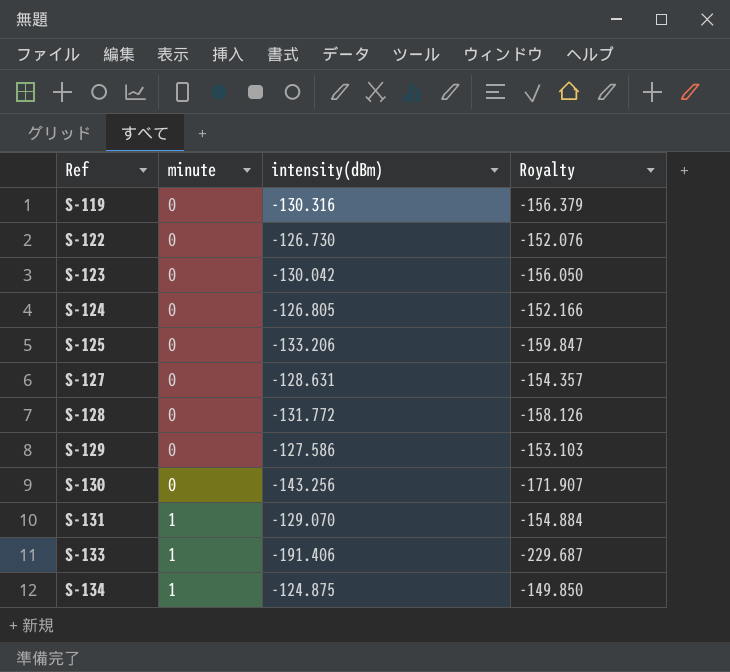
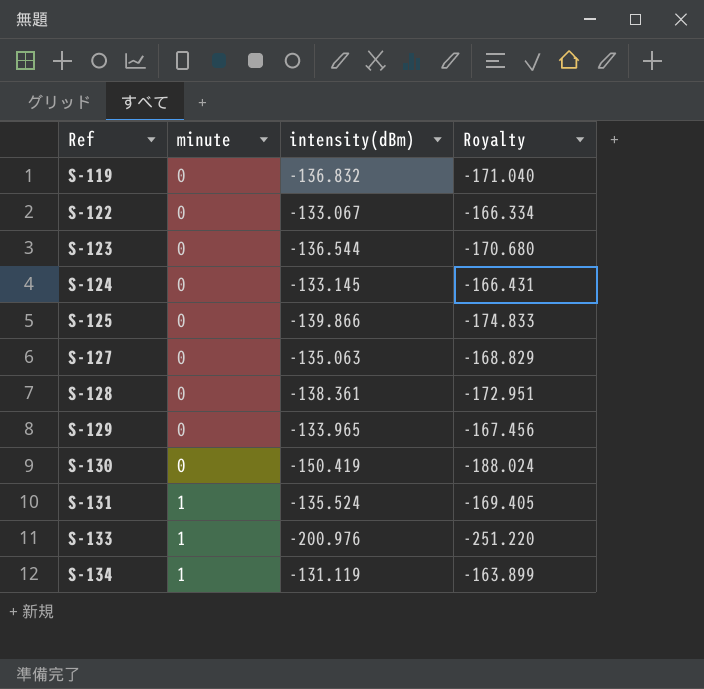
column Royalty | formula: [intensity(dBm)] * 1.2 -> [intensity(dBm)] * 1.25
S-119 | intensity(dBm): -130.316 -> -136.832
S-122 | intensity(dBm): -126.730 -> -133.067
S-123 | intensity(dBm): -130.042 -> -136.544
S-124 | intensity(dBm): -126.805 -> -133.145
S-125 | intensity(dBm): -133.206 -> -139.866
S-127 | intensity(dBm): -128.631 -> -135.063
S-128 | intensity(dBm): -131.772 -> -138.361
S-129 | intensity(dBm): -127.586 -> -133.965
S-130 | intensity(dBm): -143.256 -> -150.419
S-131 | intensity(dBm): -129.070 -> -135.524
S-133 | intensity(dBm): -191.406 -> -200.976
S-134 | intensity(dBm): -124.875 -> -131.119

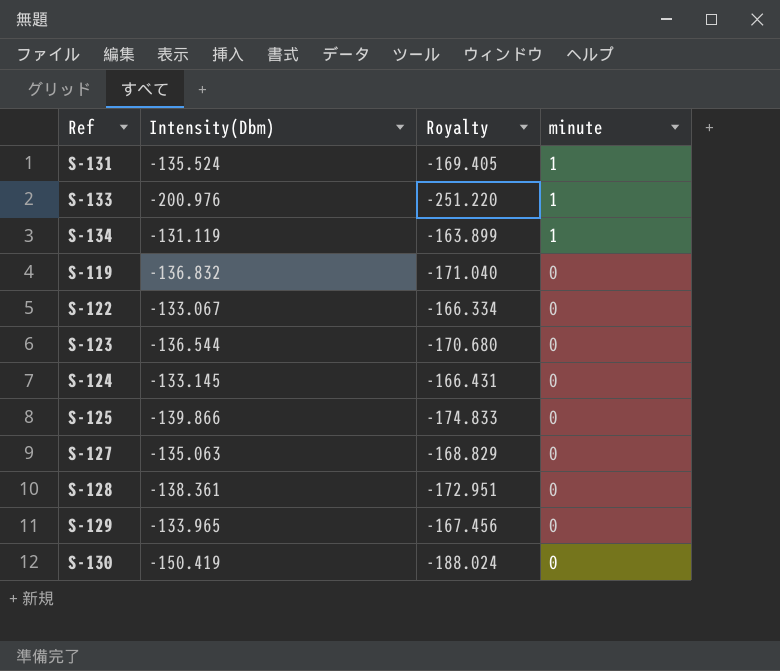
row order: Ref ascending -> minute descending
column name: intensity(dBm) -> Intensity(Dbm)
column minute | position: 2 -> 4

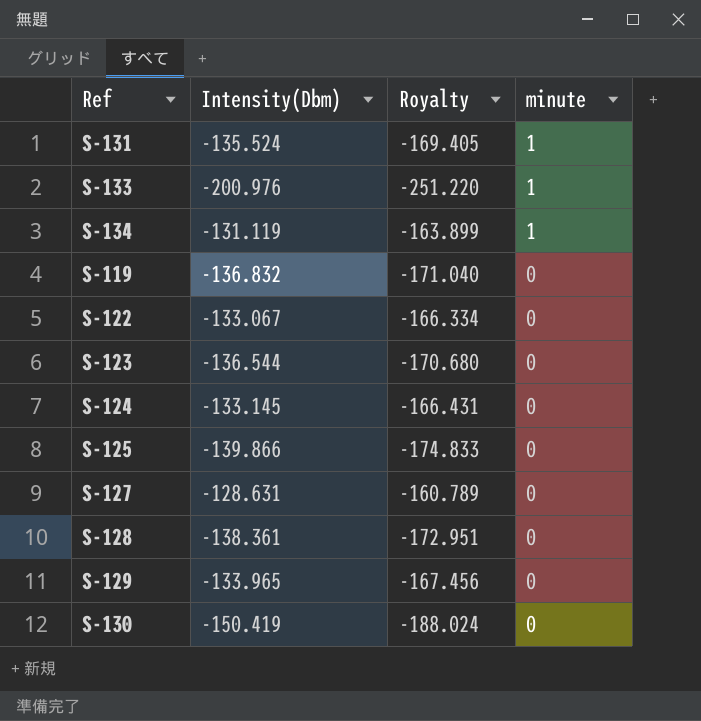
S-127 | Intensity(Dbm): -135.063 -> -128.631
S-127 | Royalty: -168.829 -> -160.789

